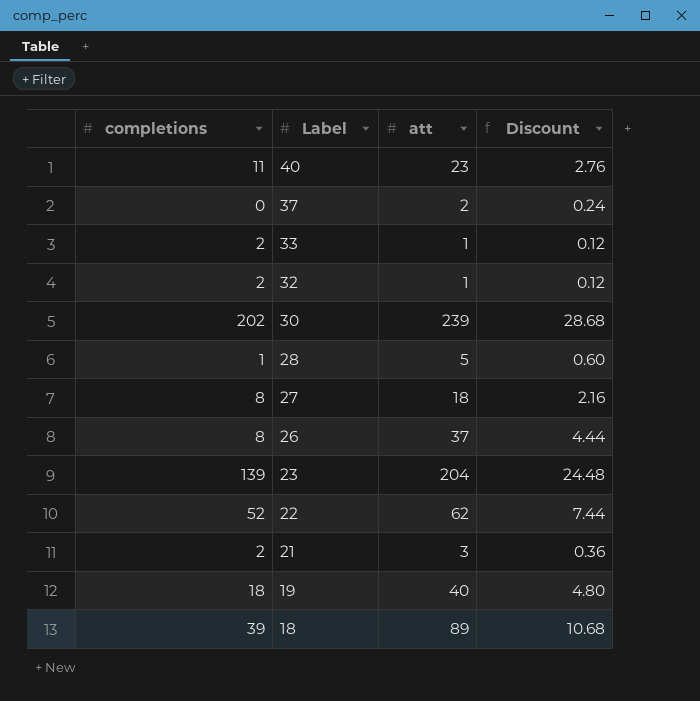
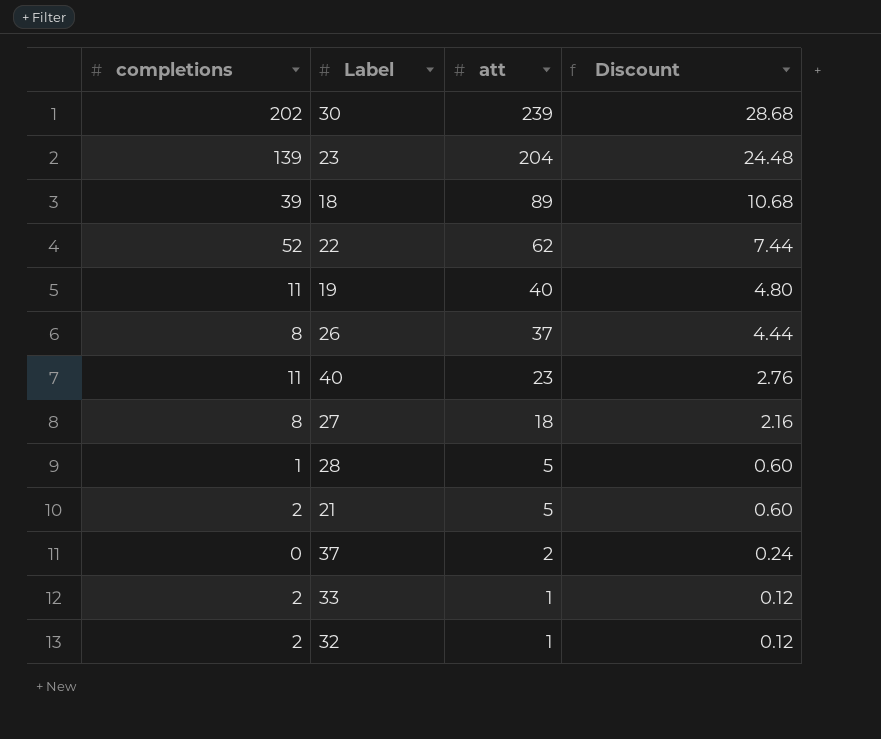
row order: Label descending -> att descending
19 | completions: 18 -> 11
21 | att: 3 -> 5
21 | Discount: 0.36 -> 0.60

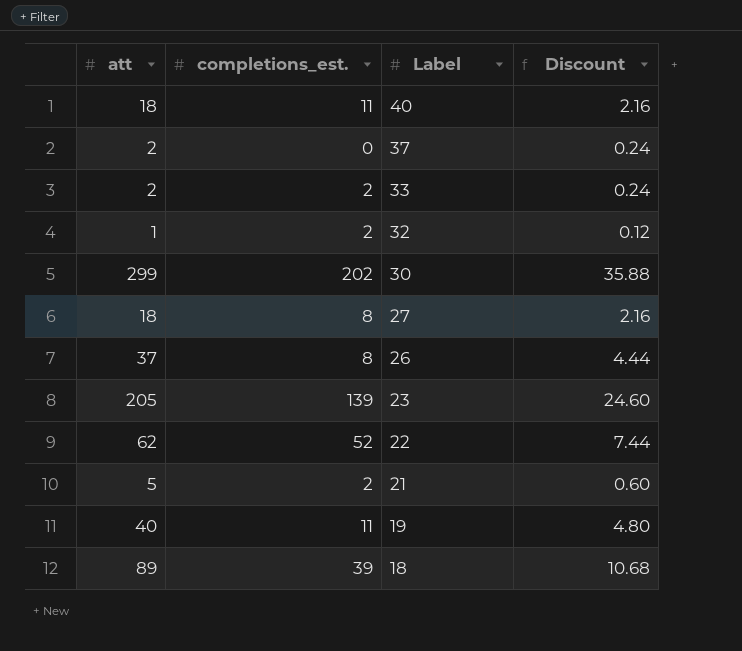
row order: att descending -> Label descending
column att | position: 3 -> 1
column name: completions -> completions_est.
row 28: 1 | 5 | 0.60 -> none
40 | att: 23 -> 18
40 | Discount: 2.76 -> 2.16
33 | att: 1 -> 2
33 | Discount: 0.12 -> 0.24
30 | att: 239 -> 299
30 | Discount: 28.68 -> 35.88
23 | att: 204 -> 205
23 | Discount: 24.48 -> 24.60

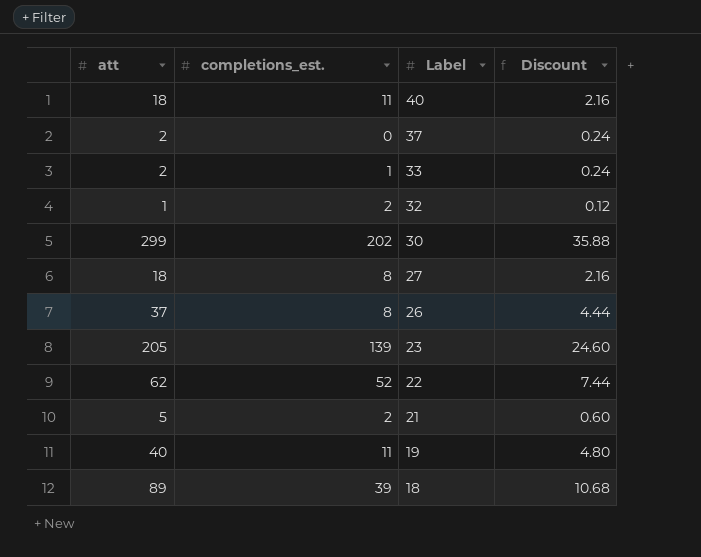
33 | completions_est.: 2 -> 1

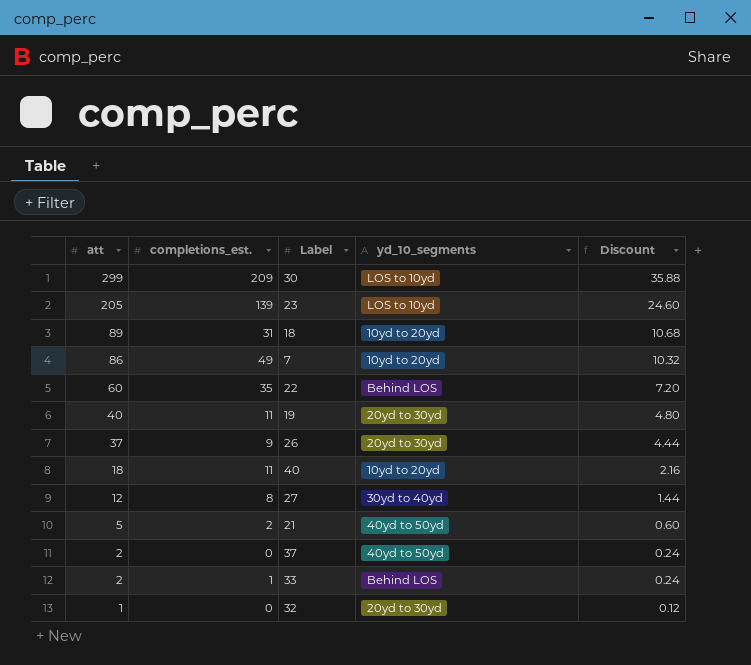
row order: Label descending -> att descending
column yd_10_segments | position: none -> 4
30 | completions_est.: 202 -> 209
18 | completions_est.: 39 -> 31
row 7: none -> 86 | 49 | 10yd to 20yd | 10.32
22 | att: 62 -> 60
22 | completions_est.: 52 -> 35
22 | Discount: 7.44 -> 7.20
26 | completions_est.: 8 -> 9
27 | att: 18 -> 12
27 | Discount: 2.16 -> 1.44
32 | completions_est.: 2 -> 0

